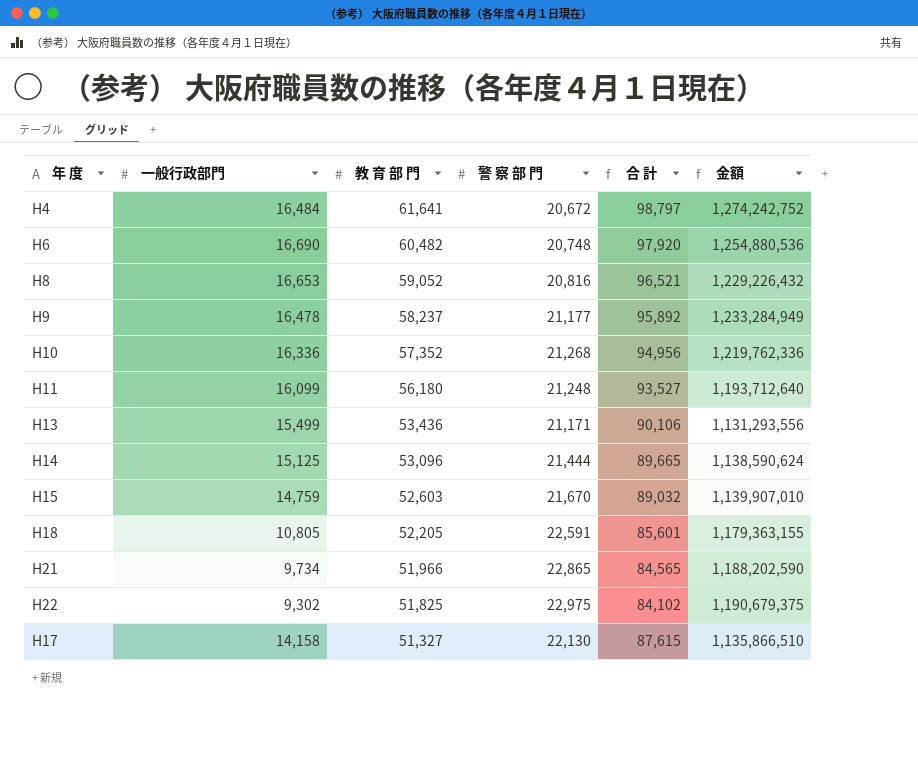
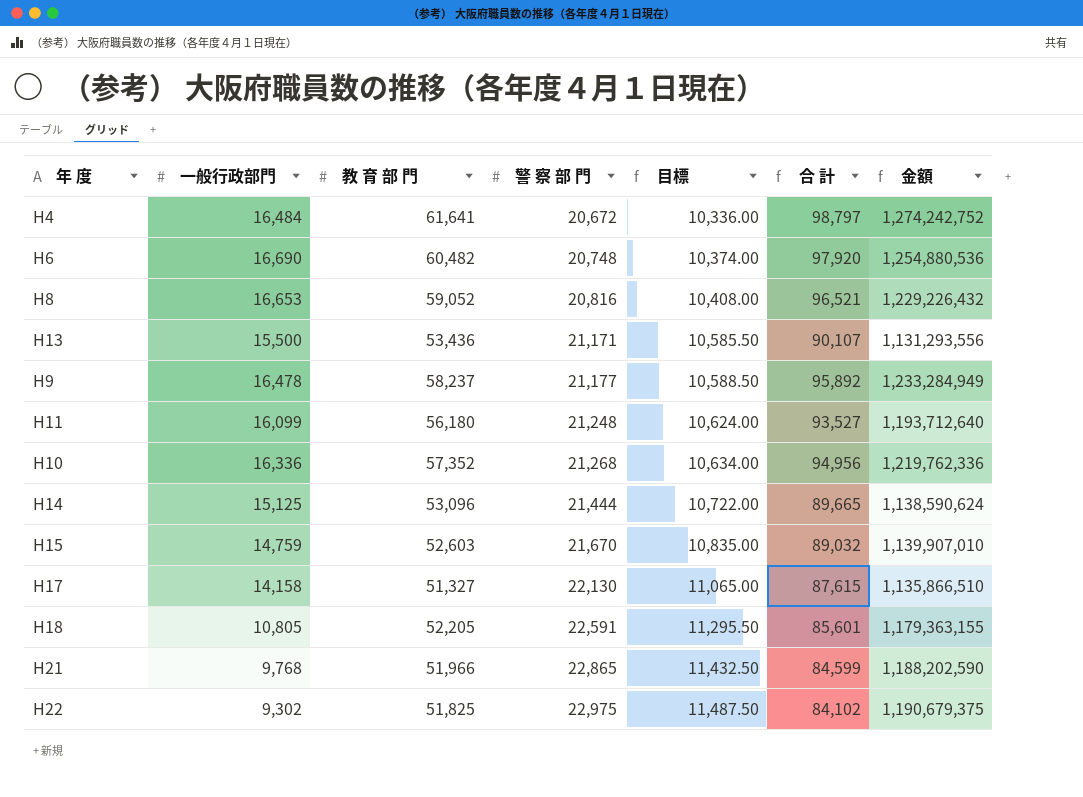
row order: 教 育 部 門 descending -> 警 察 部 門 ascending
column 目標 | formula: none -> [警 察 部 門] * 0.5
H13 | 一般行政部門: 15,499 -> 15,500
H13 | 合 計: 90,106 -> 90,107
H21 | 一般行政部門: 9,734 -> 9,768
H21 | 合 計: 84,565 -> 84,599

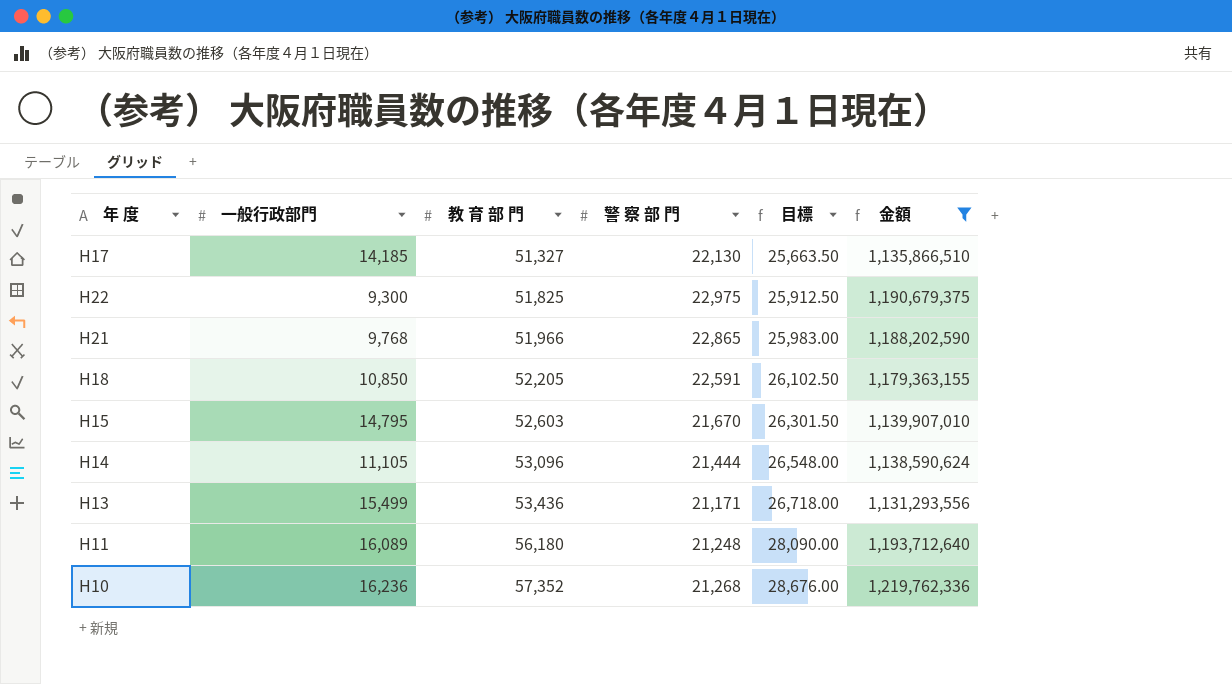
filter: none -> 金額 <= 1,219,762,336
row order: 警 察 部 門 ascending -> 教 育 部 門 ascending
column 合 計 | formula: [一般行政部門] + [教 育 部 門] + [警 察 部 門] -> none
column 目標 | formula: [警 察 部 門] * 0.5 -> [教 育 部 門] * 0.5
H17 | 一般行政部門: 14,158 -> 14,185
H22 | 一般行政部門: 9,302 -> 9,300
H18 | 一般行政部門: 10,805 -> 10,850
H15 | 一般行政部門: 14,759 -> 14,795
H14 | 一般行政部門: 15,125 -> 11,105
H13 | 一般行政部門: 15,500 -> 15,499
H11 | 一般行政部門: 16,099 -> 16,089
H10 | 一般行政部門: 16,336 -> 16,236

